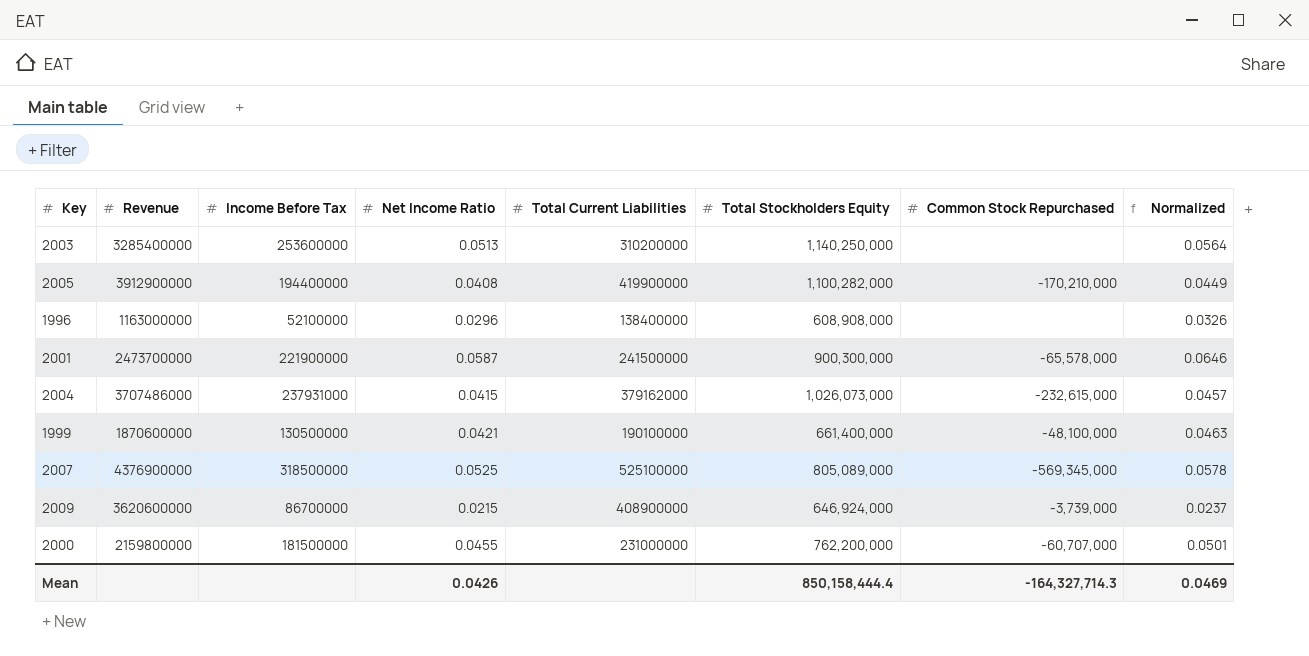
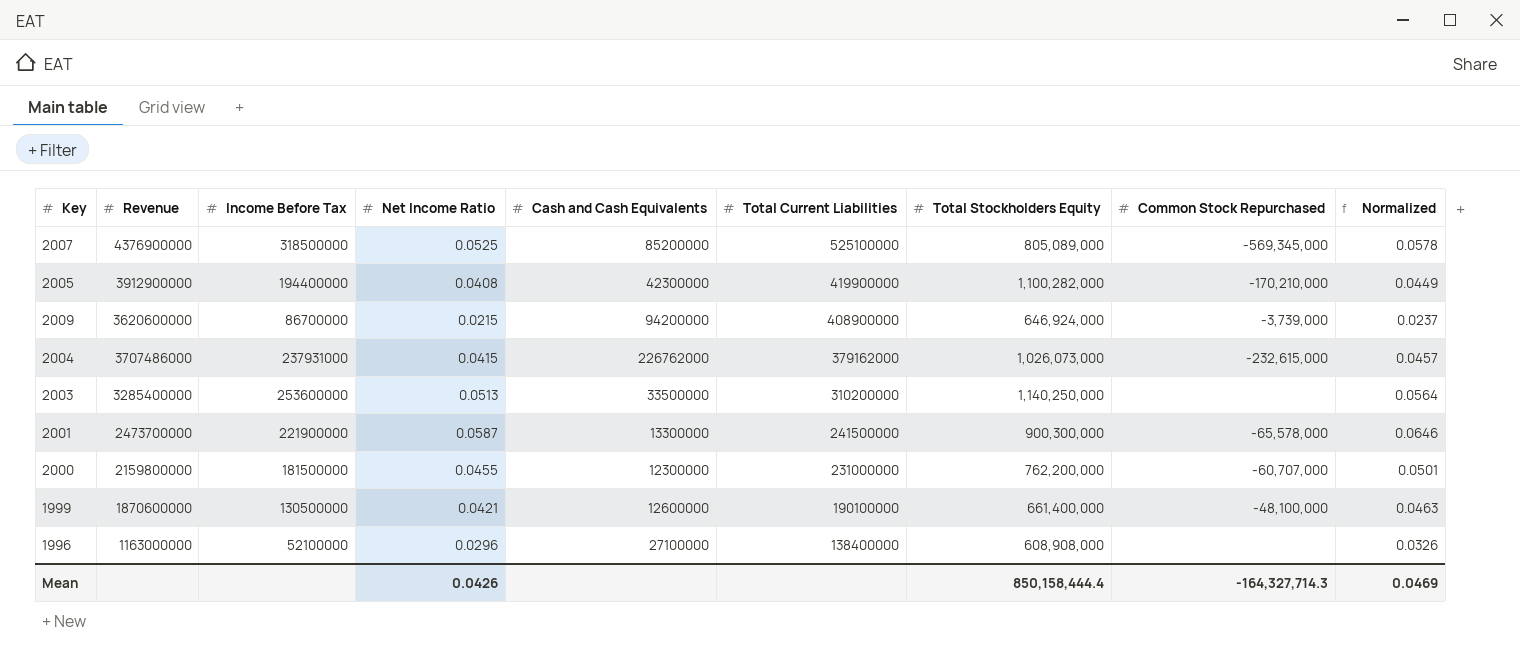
row order: none -> Total Current Liabilities descending
column Cash and Cash Equivalents | position: none -> 5

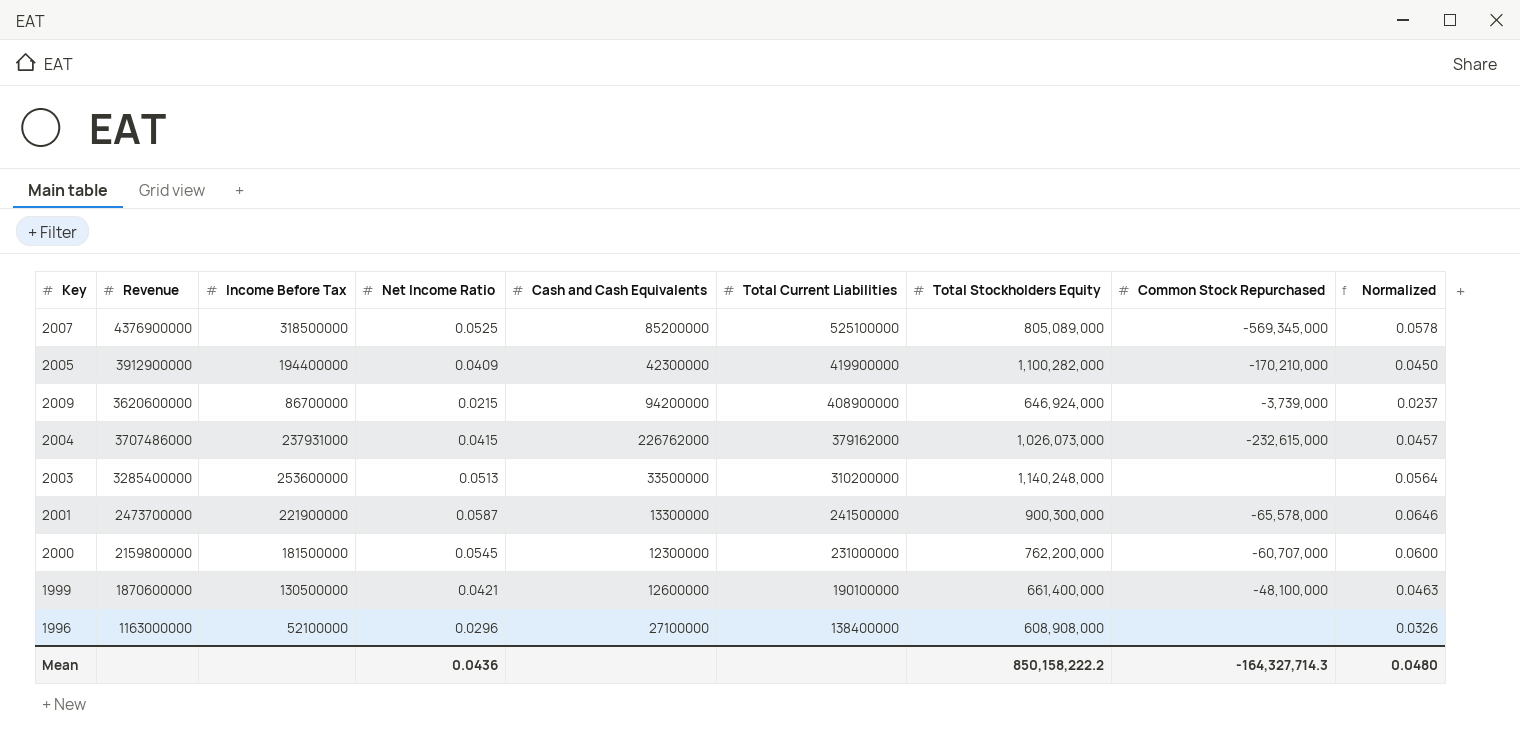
2005 | Net Income Ratio: 0.0408 -> 0.0409
2005 | Normalized: 0.0449 -> 0.0450
2003 | Total Stockholders Equity: 1,140,250,000 -> 1,140,248,000
2000 | Net Income Ratio: 0.0455 -> 0.0545
2000 | Normalized: 0.0501 -> 0.0600
Mean | Net Income Ratio: 0.0426 -> 0.0436
Mean | Total Stockholders Equity: 850,158,444.4 -> 850,158,222.2
Mean | Normalized: 0.0469 -> 0.0480

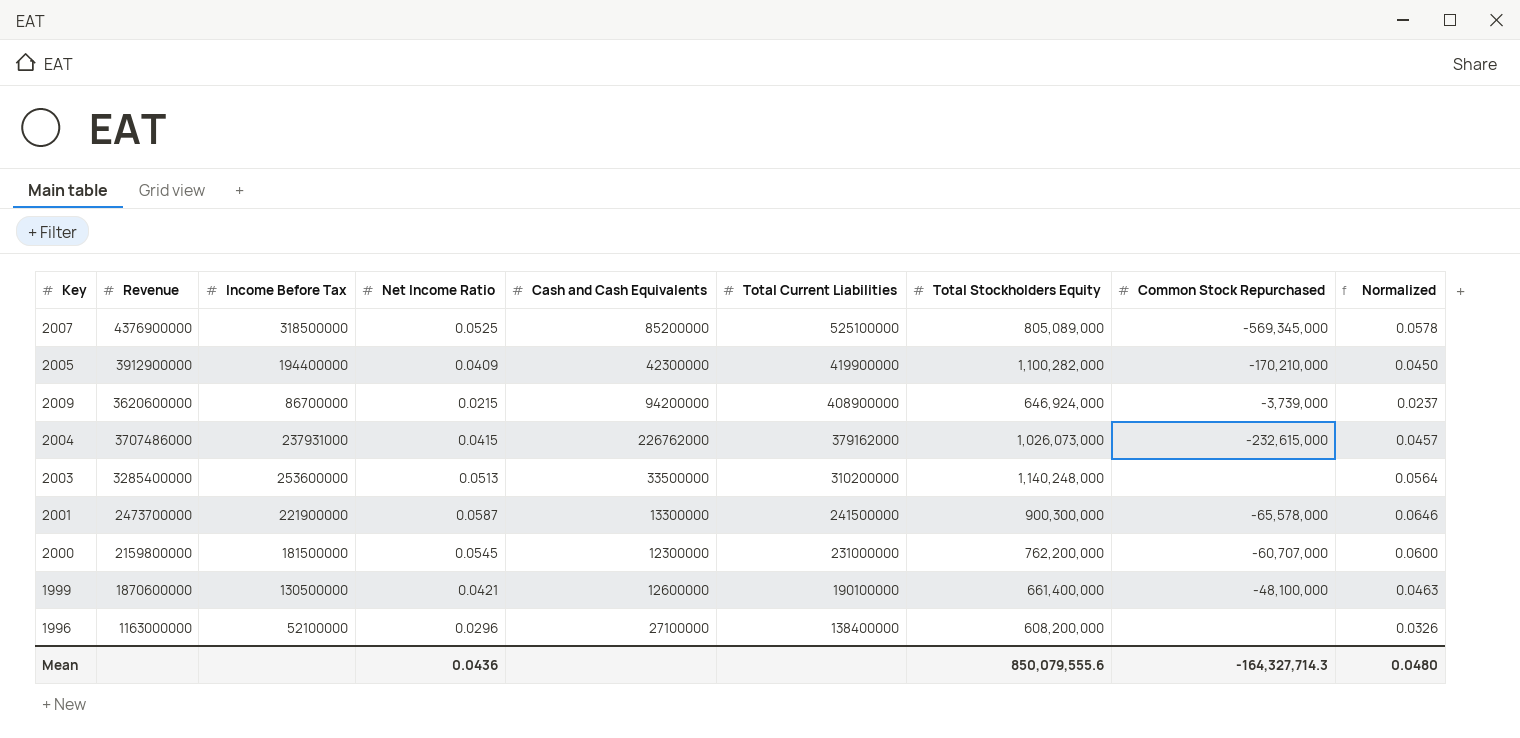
1996 | Total Stockholders Equity: 608,908,000 -> 608,200,000
Mean | Total Stockholders Equity: 850,158,222.2 -> 850,079,555.6

